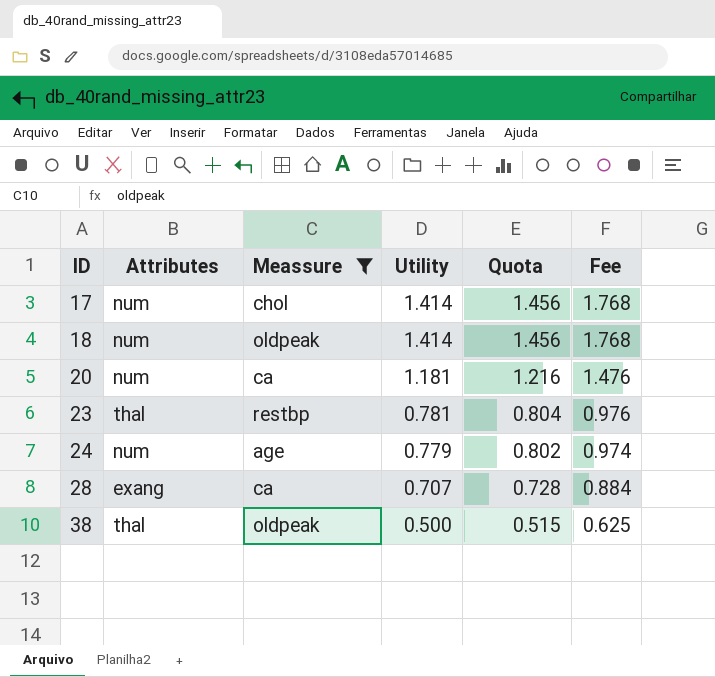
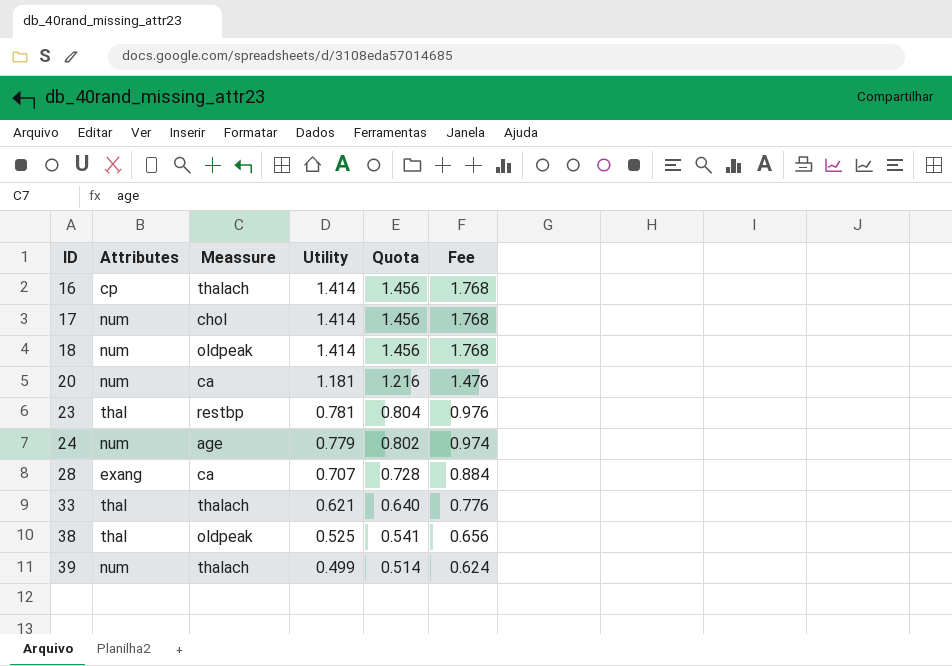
filter: Meassure != thalach -> none
38 | Utility: 0.500 -> 0.525
38 | Quota: 0.515 -> 0.541
38 | Fee: 0.625 -> 0.656

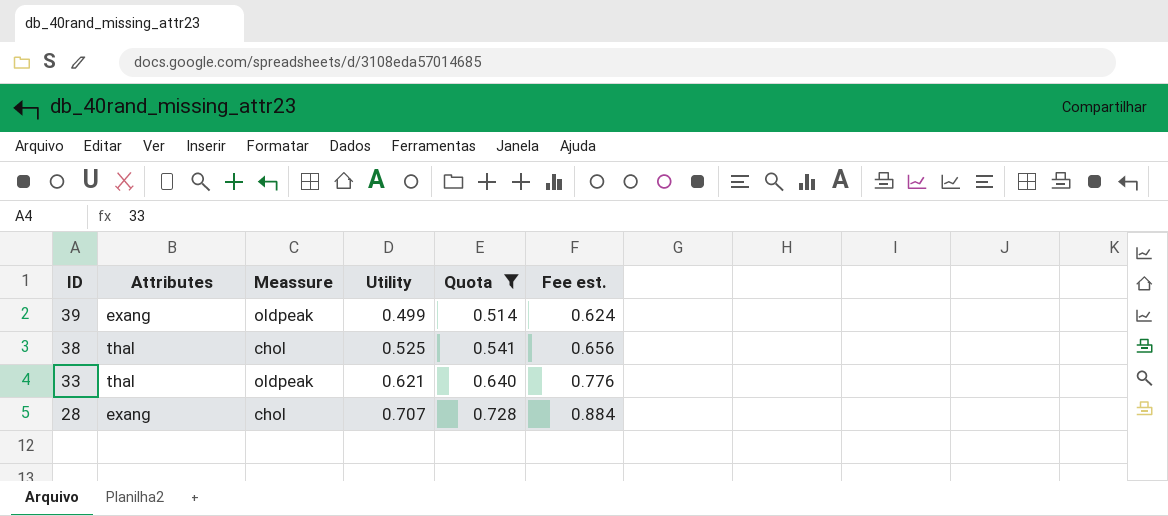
filter: none -> Quota <= 0.728
row order: ID ascending -> ID descending
column name: Fee -> Fee est.
39 | Attributes: num -> exang
39 | Meassure: thalach -> oldpeak
38 | Meassure: oldpeak -> chol
33 | Meassure: thalach -> oldpeak
28 | Meassure: ca -> chol

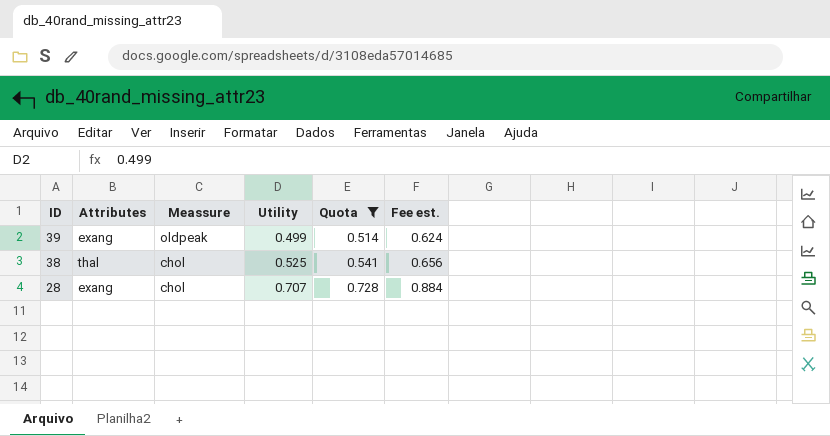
row 33: thal | oldpeak | 0.621 | 0.640 | 0.776 -> none

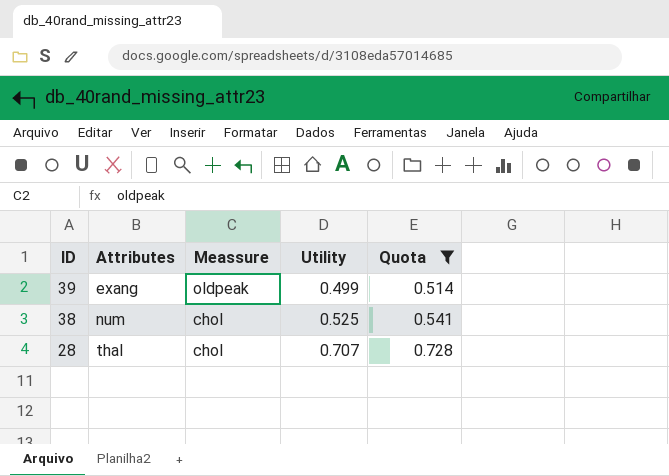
column Fee est. | formula: [Utility] * 1.25 -> none
38 | Attributes: thal -> num
28 | Attributes: exang -> thal

